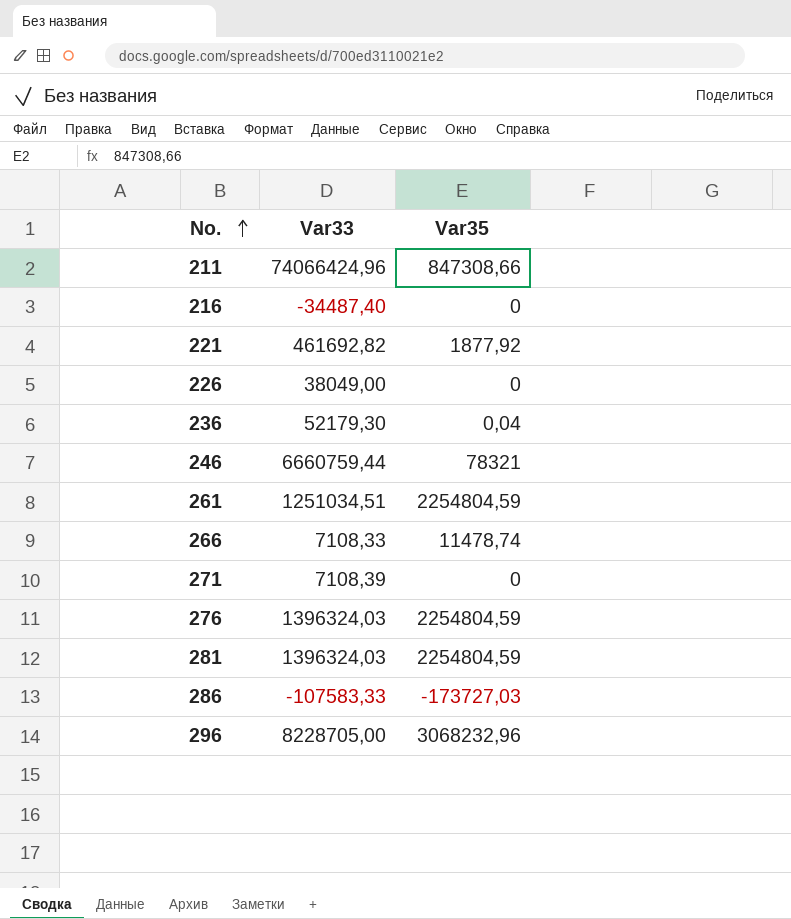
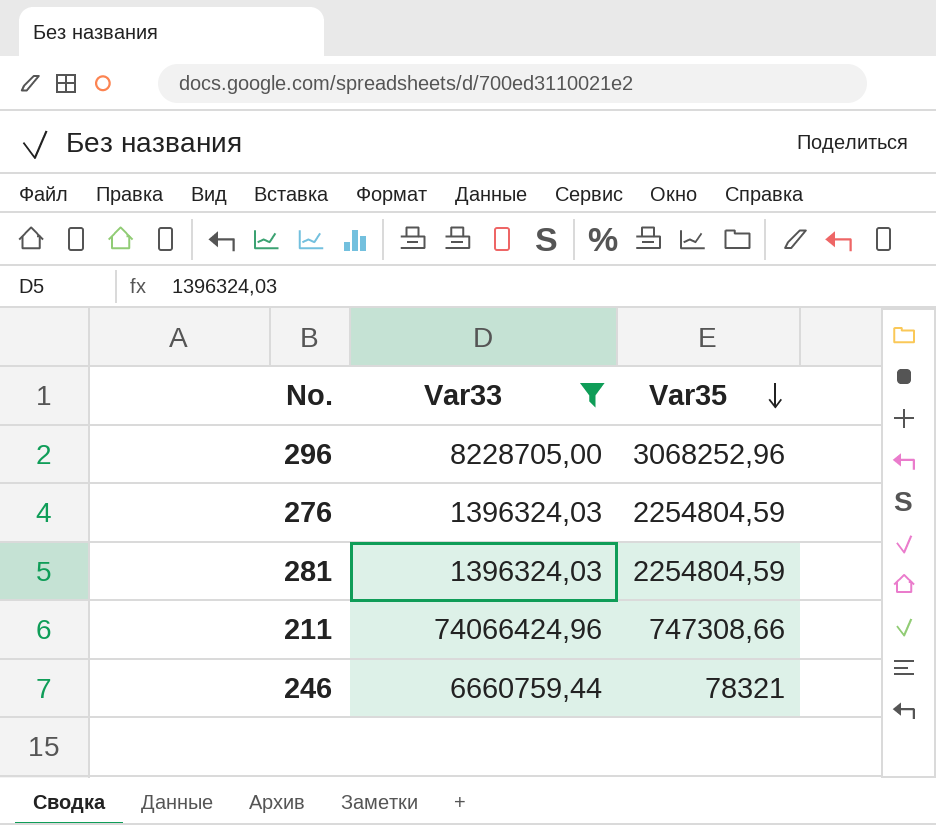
filter: none -> Var33 >= 1396324,03
row order: No. ascending -> Var35 descending
296 | Var35: 3068232,96 -> 3068252,96
211 | Var35: 847308,66 -> 747308,66

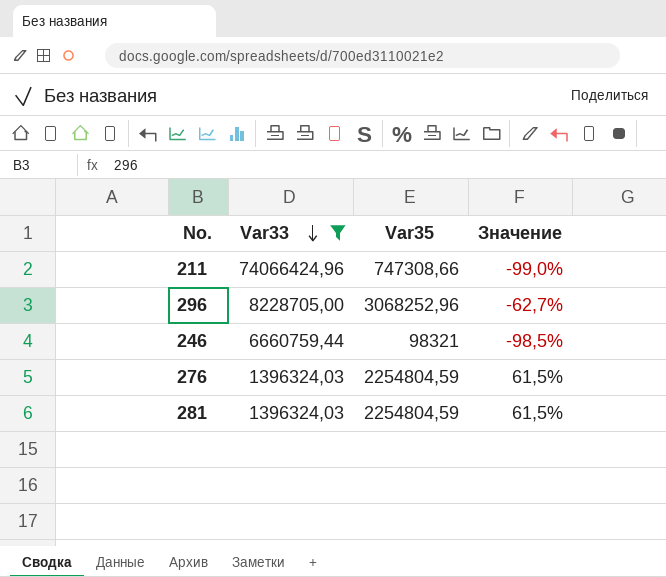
row order: Var35 descending -> Var33 descending
column Значение | formula: none -> ([Var35] - [Var33]) / [Var33]
246 | Var35: 78321 -> 98321

